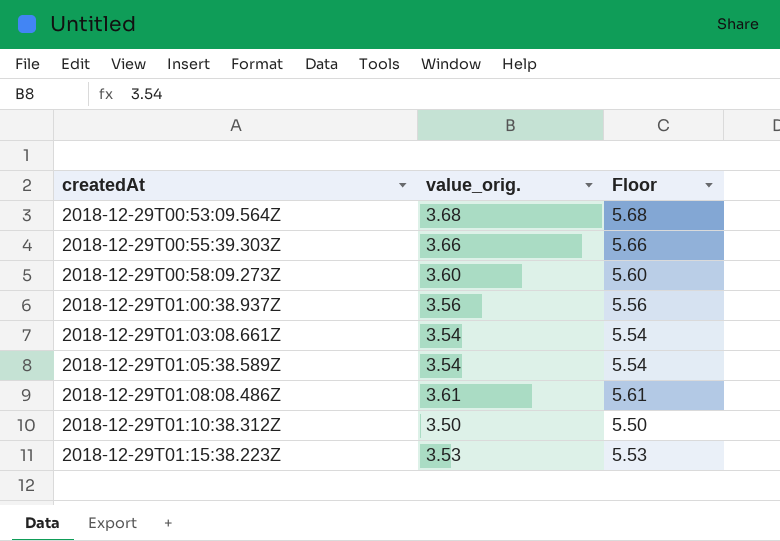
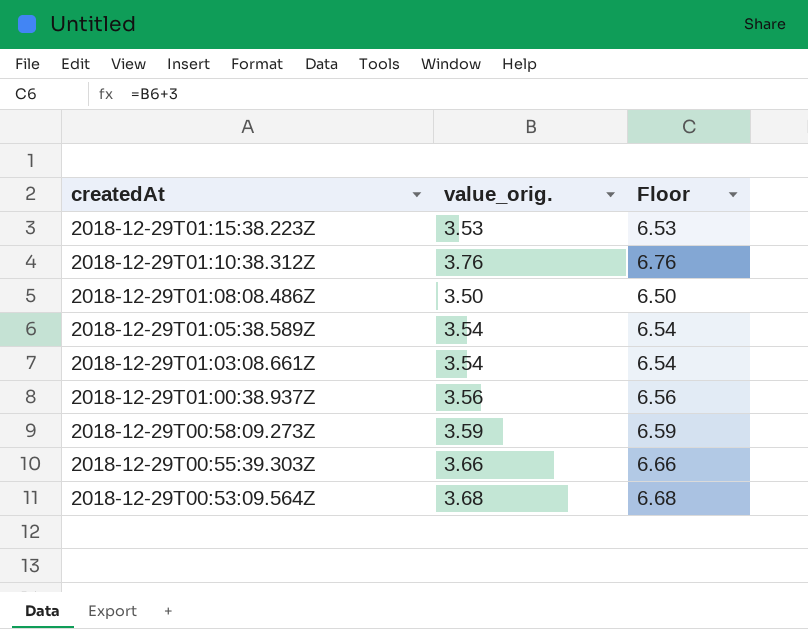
row order: createdAt ascending -> createdAt descending
column Floor | formula: [value_orig.] + 2 -> [value_orig.] + 3
2018-12-29T01:10:38.312Z | value_orig.: 3.50 -> 3.76
2018-12-29T01:08:08.486Z | value_orig.: 3.61 -> 3.50
2018-12-29T00:58:09.273Z | value_orig.: 3.60 -> 3.59

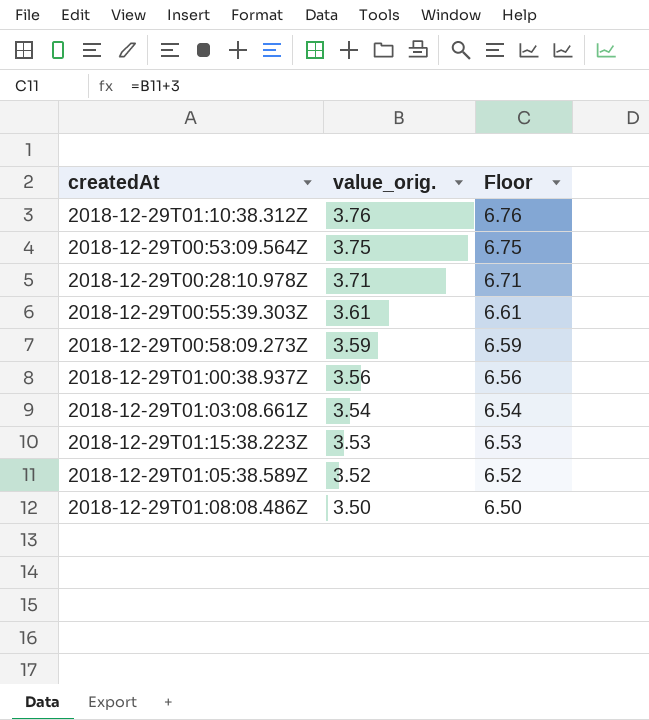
row order: createdAt descending -> value_orig. descending
2018-12-29T00:53:09.564Z | value_orig.: 3.68 -> 3.75
2018-12-29T00:53:09.564Z | Floor: 6.68 -> 6.75
row 2018-12-29T00:28:10.978Z: none -> 3.71 | 6.71
2018-12-29T00:55:39.303Z | value_orig.: 3.66 -> 3.61
2018-12-29T00:55:39.303Z | Floor: 6.66 -> 6.61
2018-12-29T01:05:38.589Z | value_orig.: 3.54 -> 3.52
2018-12-29T01:05:38.589Z | Floor: 6.54 -> 6.52

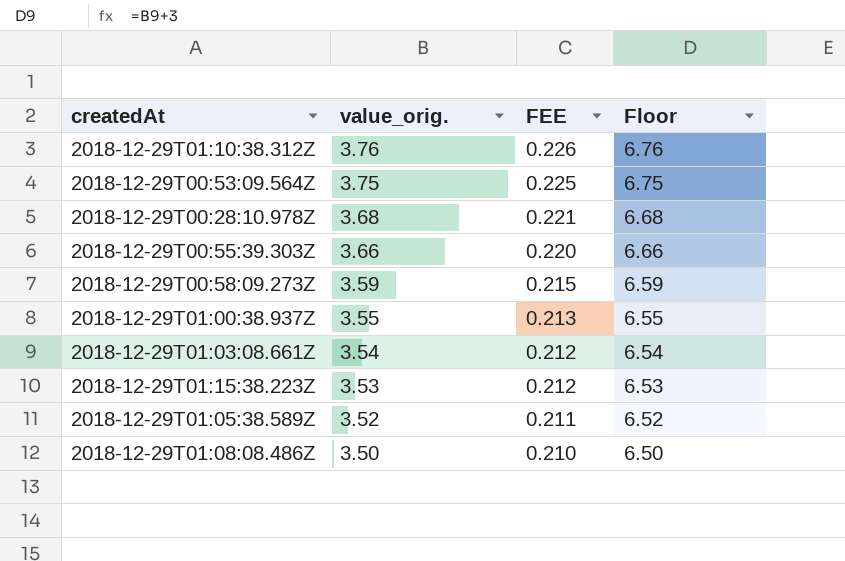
column FEE | formula: none -> [value_orig.] * 0.06
2018-12-29T00:28:10.978Z | value_orig.: 3.71 -> 3.68
2018-12-29T00:28:10.978Z | Floor: 6.71 -> 6.68
2018-12-29T00:55:39.303Z | value_orig.: 3.61 -> 3.66
2018-12-29T00:55:39.303Z | Floor: 6.61 -> 6.66
2018-12-29T01:00:38.937Z | value_orig.: 3.56 -> 3.55
2018-12-29T01:00:38.937Z | Floor: 6.56 -> 6.55

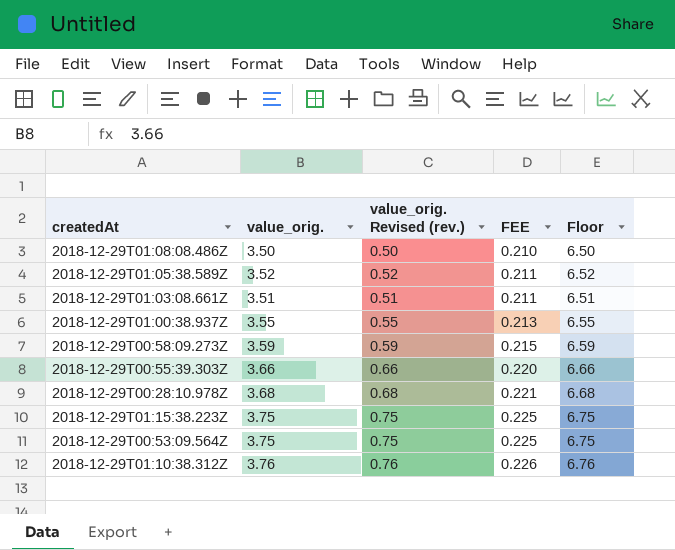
row order: value_orig. descending -> FEE ascending
column value_orig. Revised (rev.) | formula: none -> [value_orig.] - 3
2018-12-29T01:03:08.661Z | value_orig.: 3.54 -> 3.51
2018-12-29T01:03:08.661Z | FEE: 0.212 -> 0.211
2018-12-29T01:03:08.661Z | Floor: 6.54 -> 6.51
2018-12-29T01:15:38.223Z | value_orig.: 3.53 -> 3.75
2018-12-29T01:15:38.223Z | FEE: 0.212 -> 0.225
2018-12-29T01:15:38.223Z | Floor: 6.53 -> 6.75

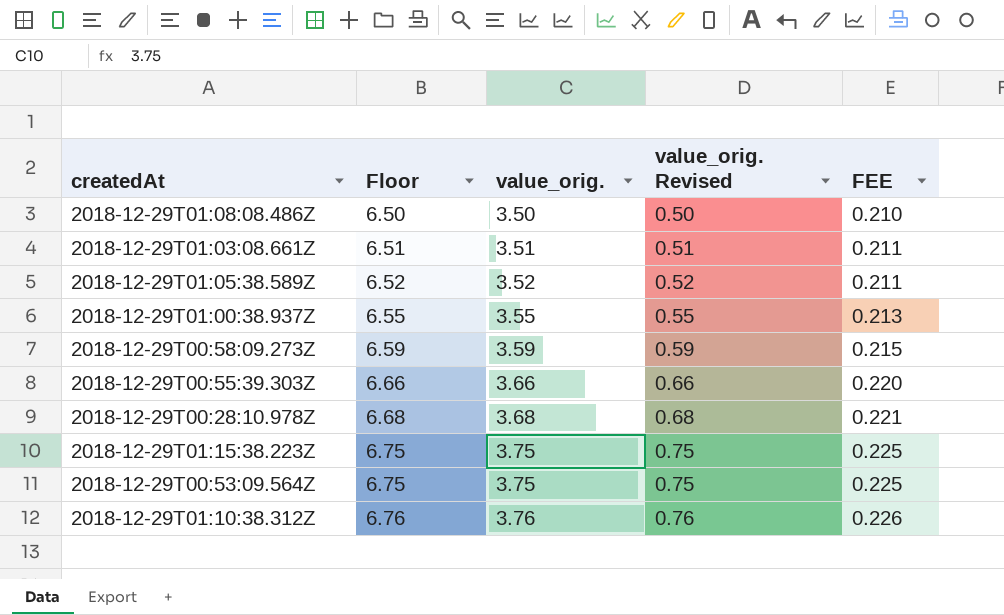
row order: FEE ascending -> Floor ascending
column Floor | position: 5 -> 2
column name: value_orig. Revised (rev.) -> value_orig. Revised

